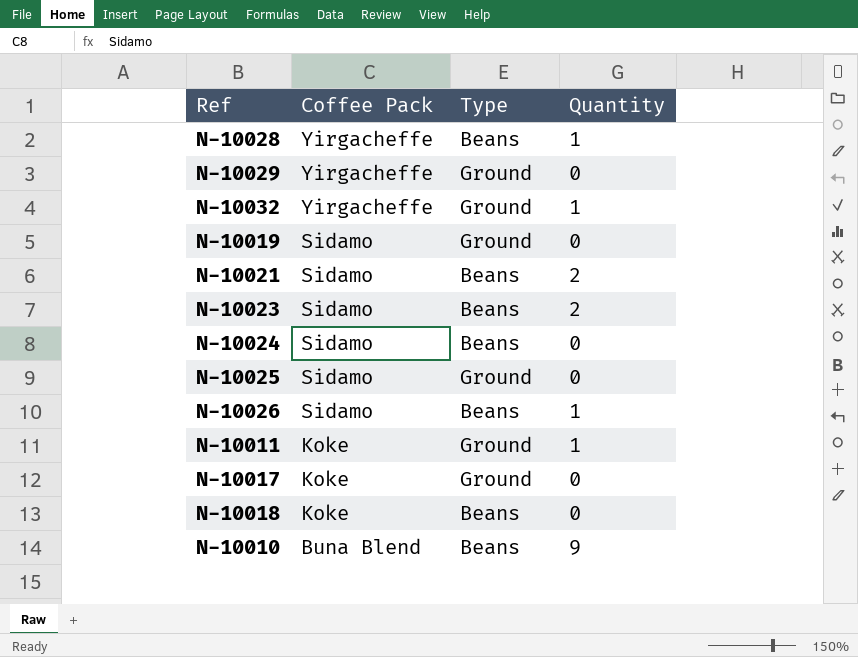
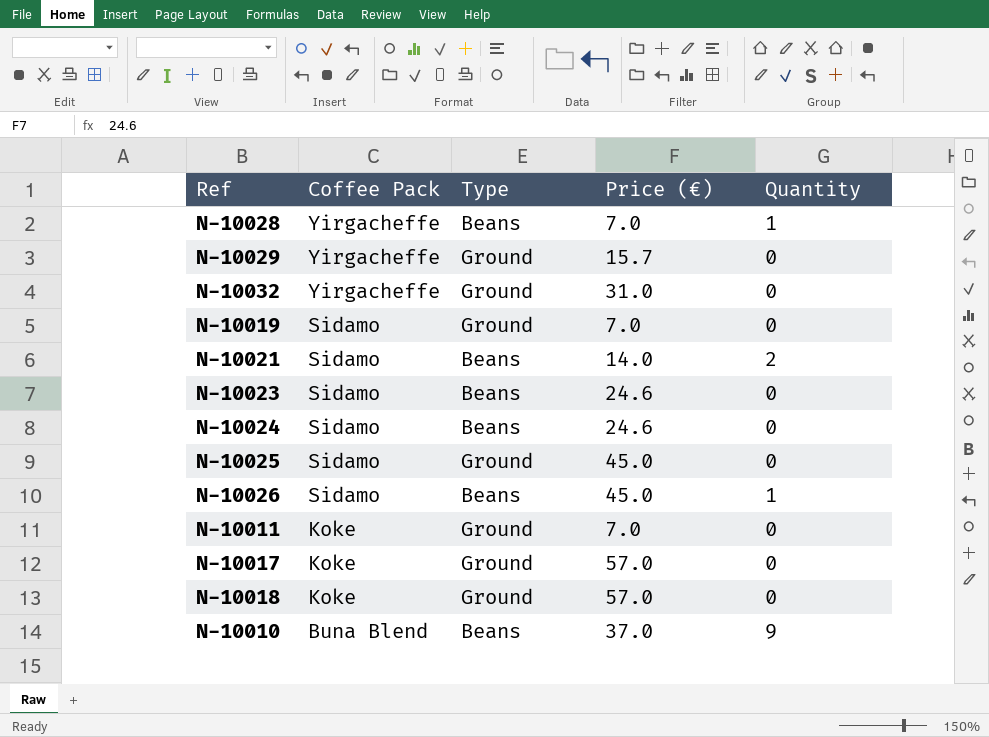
column Price (€) | position: none -> 4
N-10032 | Quantity: 1 -> 0
N-10023 | Quantity: 2 -> 0
N-10011 | Quantity: 1 -> 0
N-10018 | Type: Beans -> Ground

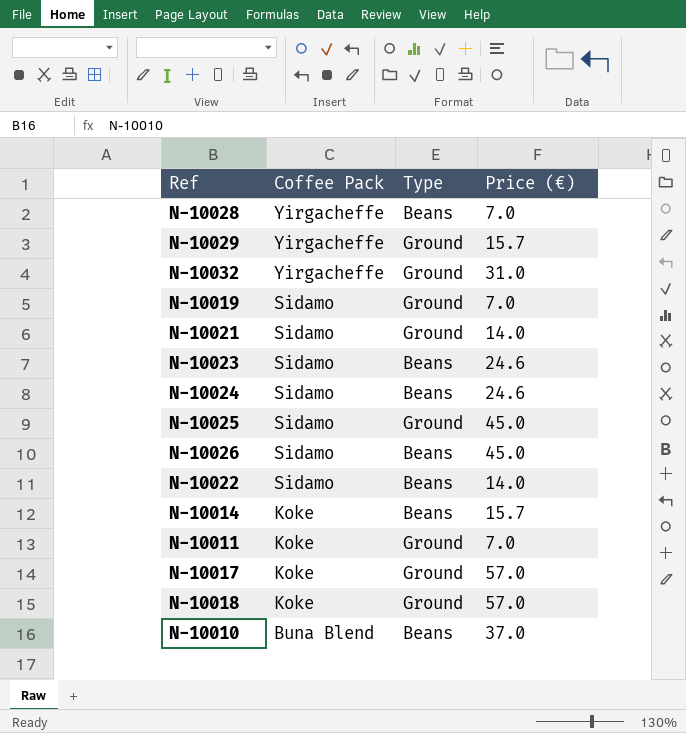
column Quantity | position: 5 -> none
N-10021 | Type: Beans -> Ground
row N-10022: none -> Sidamo | Beans | 14.0
row N-10014: none -> Koke | Beans | 15.7

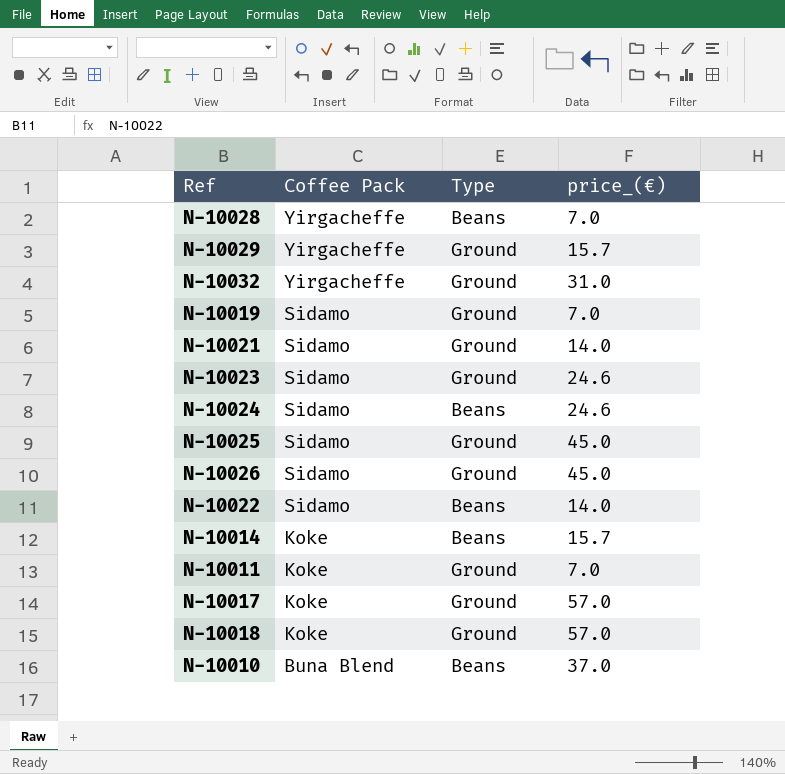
column name: Price (€) -> price_(€)
N-10023 | Type: Beans -> Ground
N-10026 | Type: Beans -> Ground

